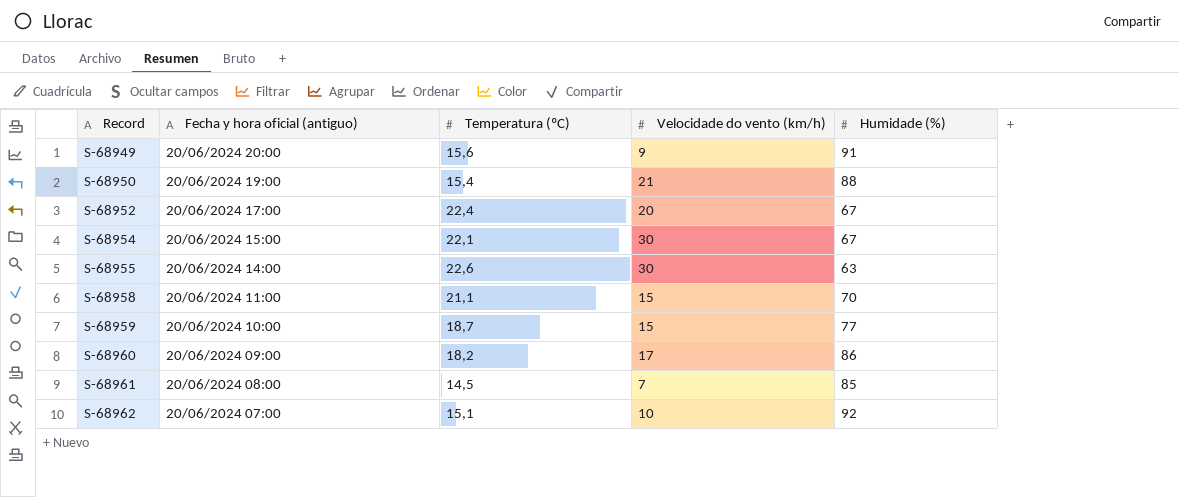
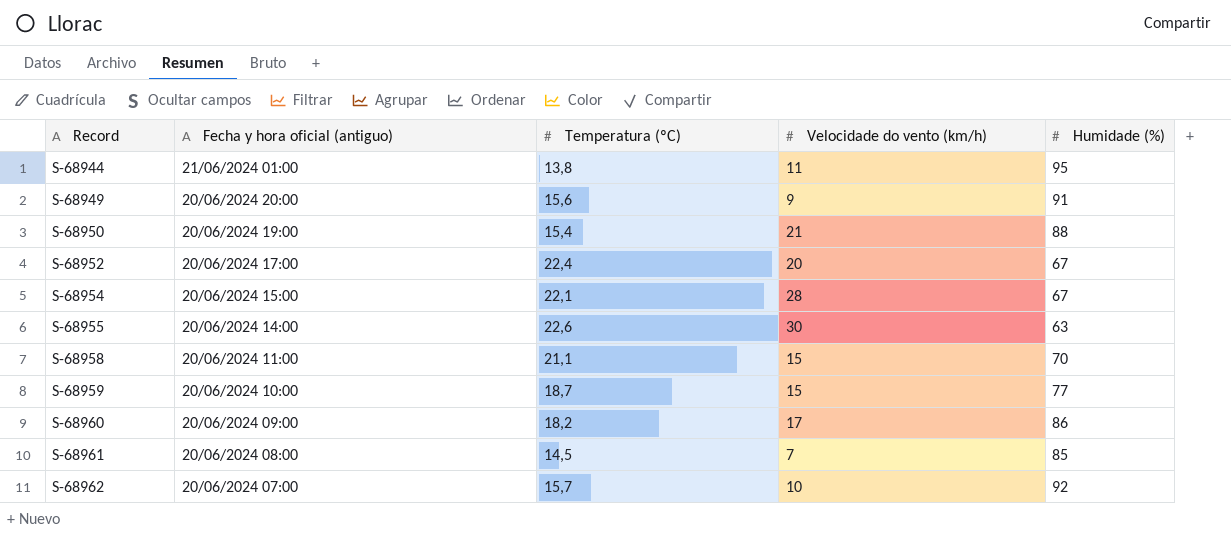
row S-68944: none -> 21/06/2024 01:00 | 13,8 | 11 | 95
S-68954 | Velocidade do vento (km/h): 30 -> 28
S-68962 | Temperatura (ºC): 15,1 -> 15,7

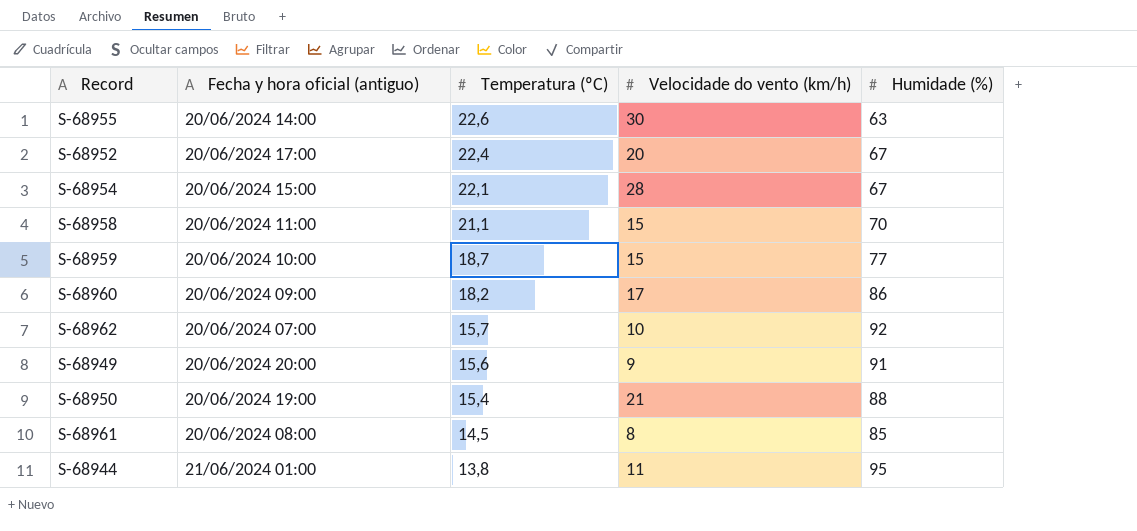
row order: Record ascending -> Temperatura (ºC) descending
S-68961 | Velocidade do vento (km/h): 7 -> 8

